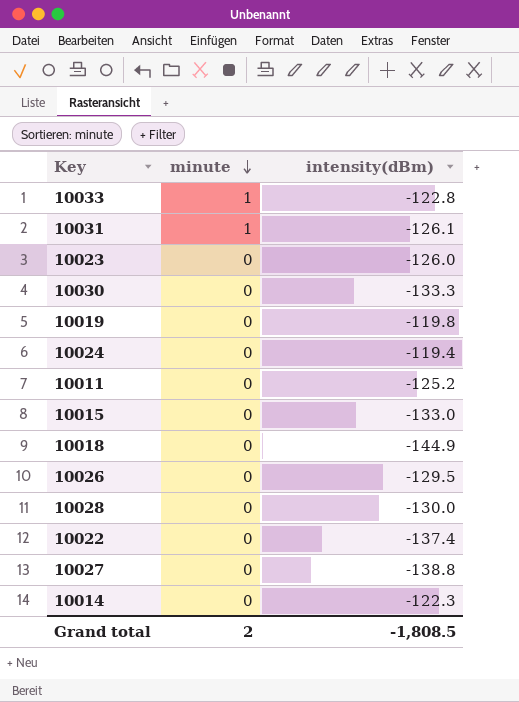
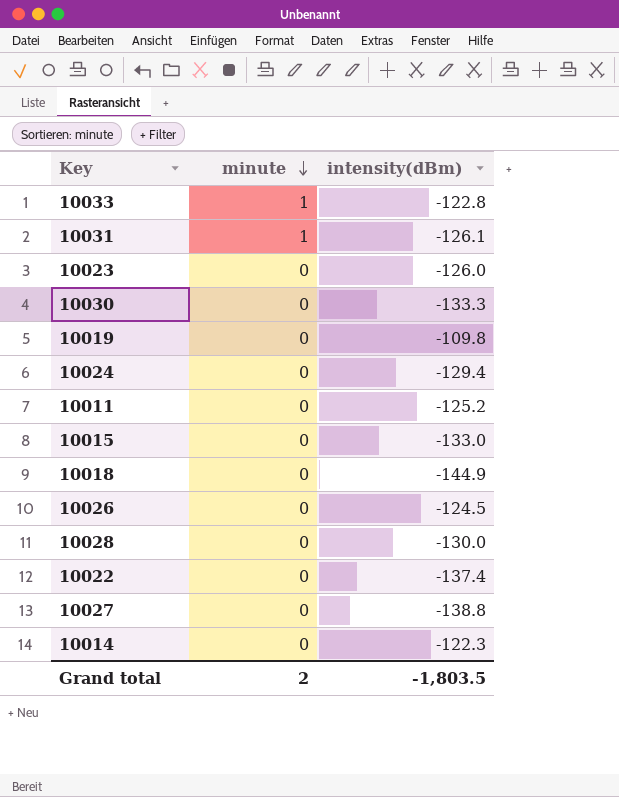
10019 | intensity(dBm): -119.8 -> -109.8
10024 | intensity(dBm): -119.4 -> -129.4
10026 | intensity(dBm): -129.5 -> -124.5
Grand total | intensity(dBm): -1,808.5 -> -1,803.5

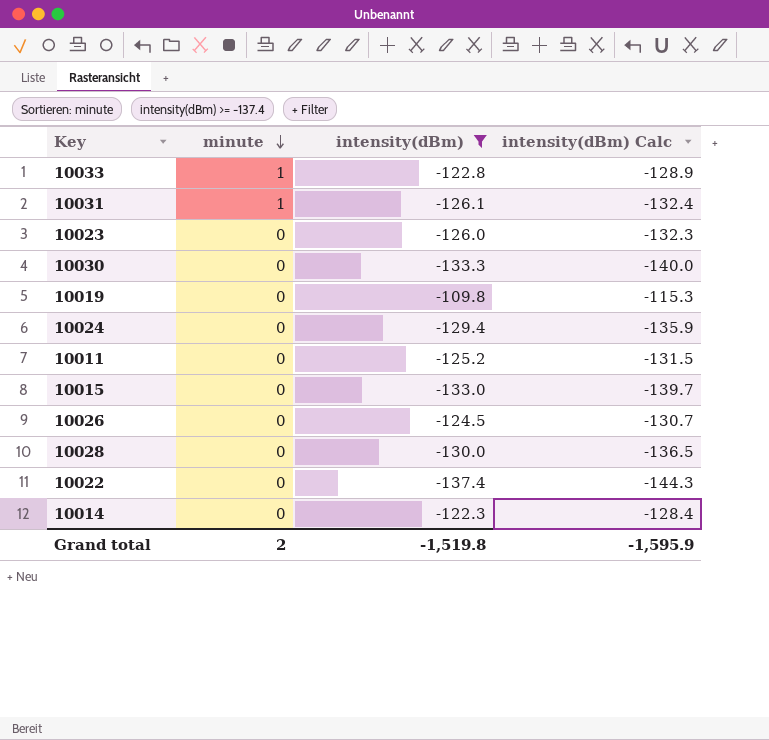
filter: none -> intensity(dBm) >= -137.4
column intensity(dBm) Calc | formula: none -> [intensity(dBm)] * 1.05
Grand total | intensity(dBm): -1,803.5 -> -1,519.8

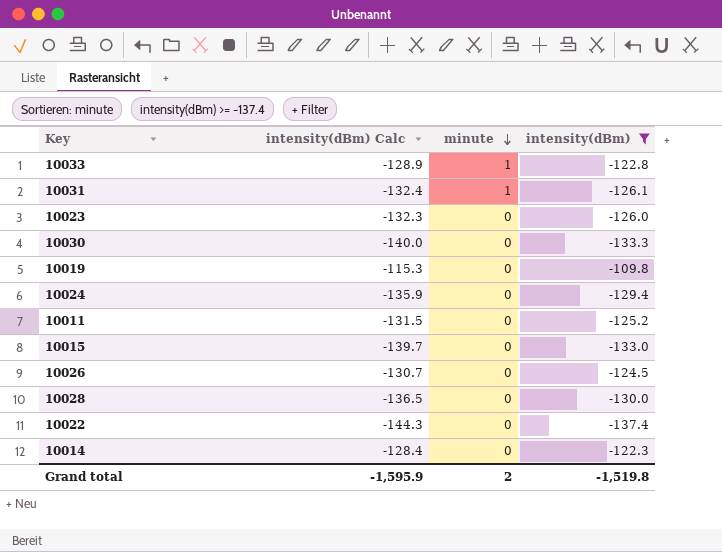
column intensity(dBm) Calc | position: 4 -> 2

